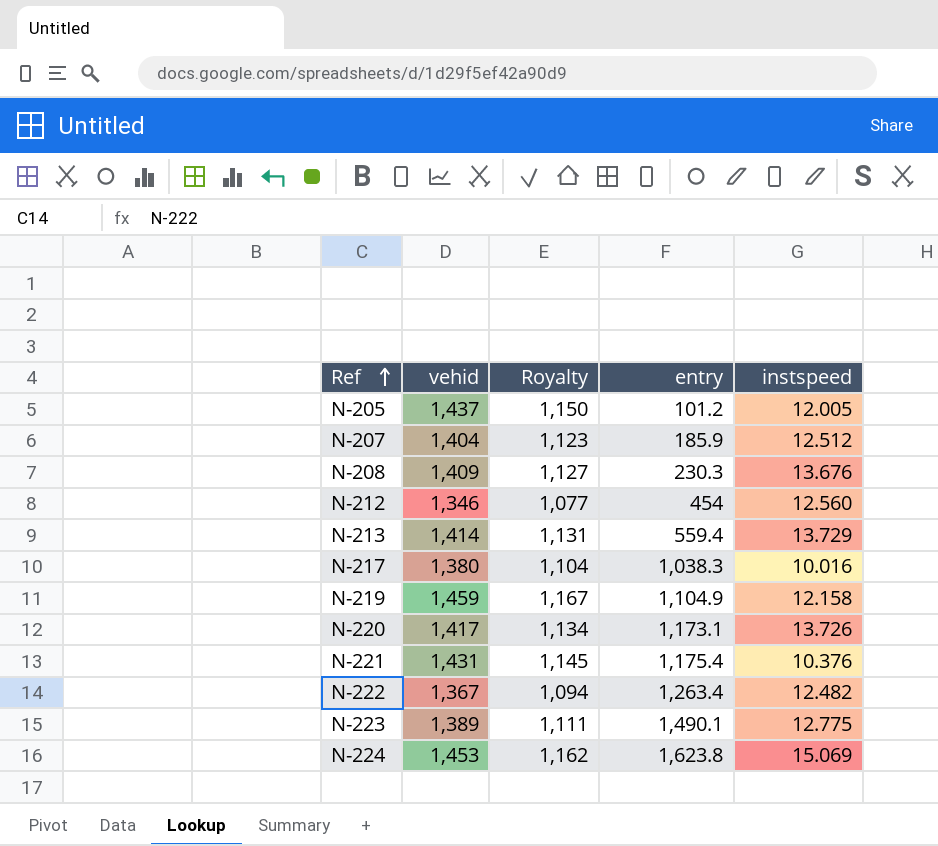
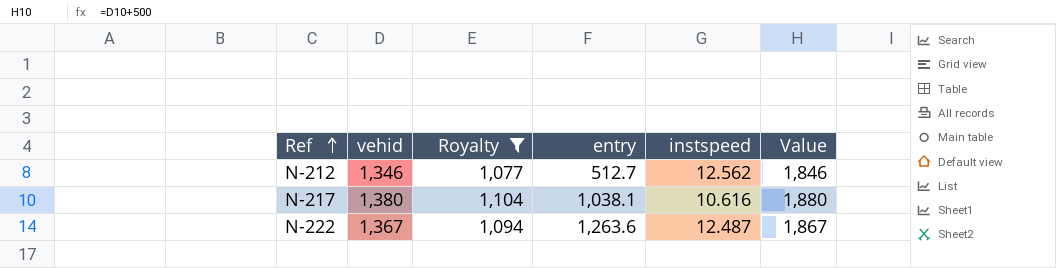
filter: none -> Royalty <= 1,104
column Value | formula: none -> [vehid] + 500
N-212 | entry: 454 -> 512.7
N-212 | instspeed: 12.560 -> 12.562
N-217 | entry: 1,038.3 -> 1,038.1
N-217 | instspeed: 10.016 -> 10.616
N-222 | entry: 1,263.4 -> 1,263.6
N-222 | instspeed: 12.482 -> 12.487

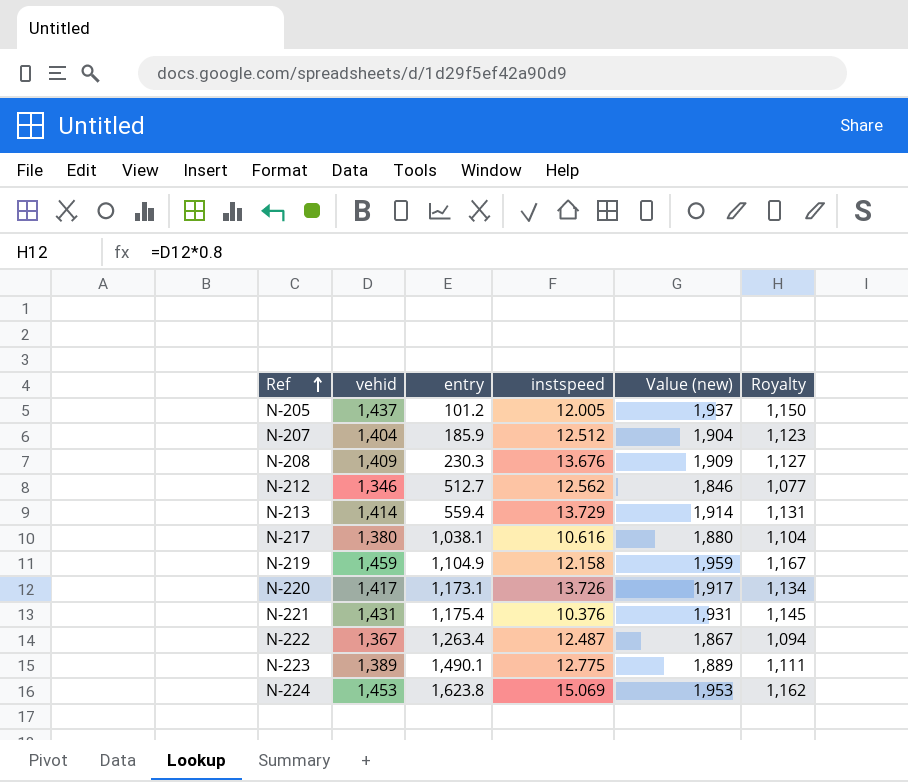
filter: Royalty <= 1,104 -> none
column name: Value -> Value (new)
column Royalty | position: 3 -> 6
N-222 | entry: 1,263.6 -> 1,263.4

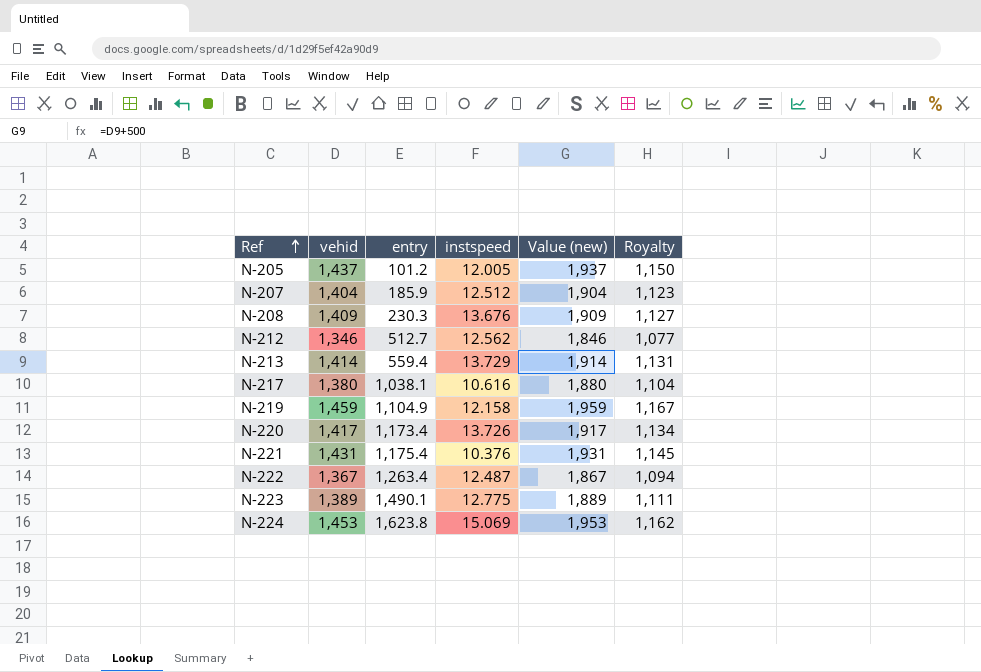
N-220 | entry: 1,173.1 -> 1,173.4

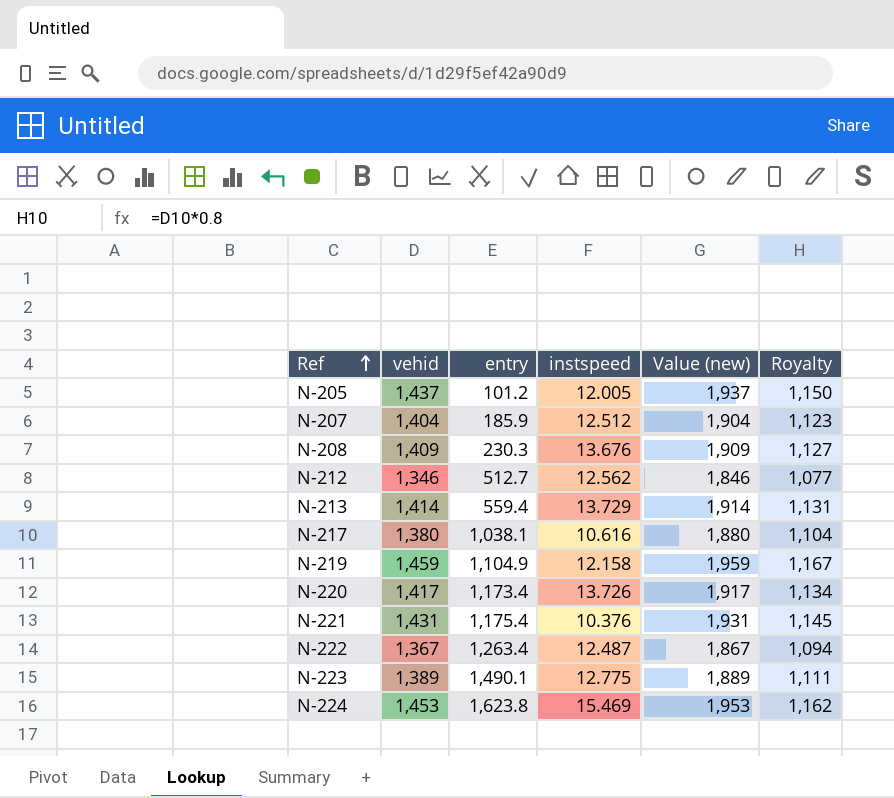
N-224 | instspeed: 15.069 -> 15.469

